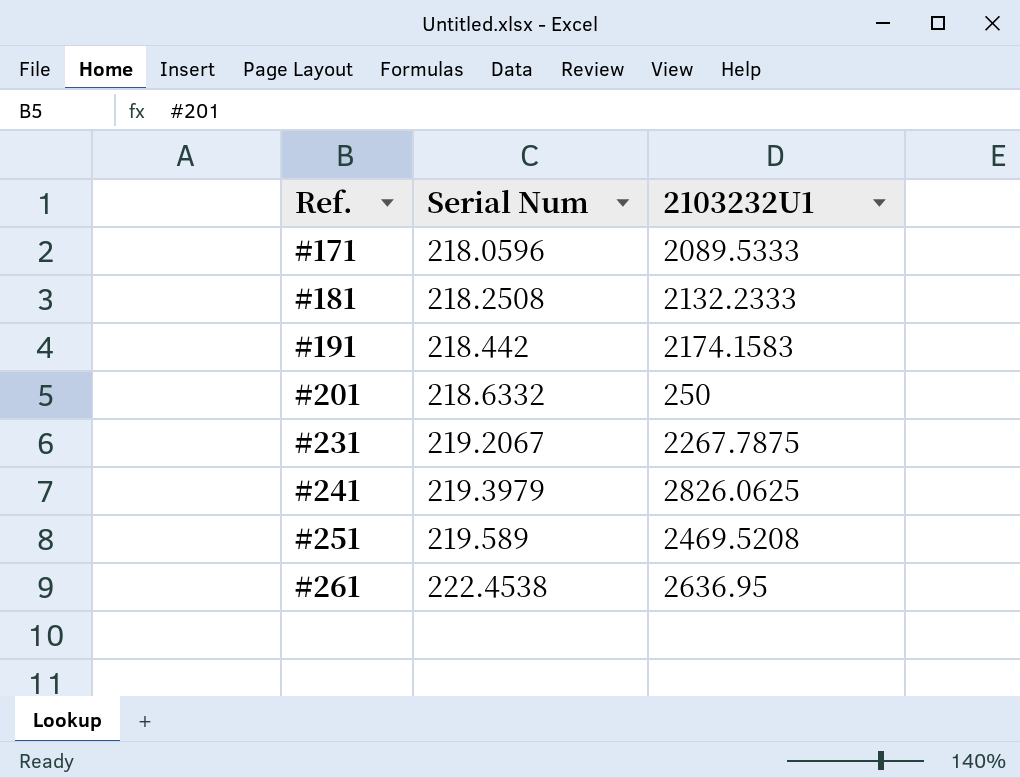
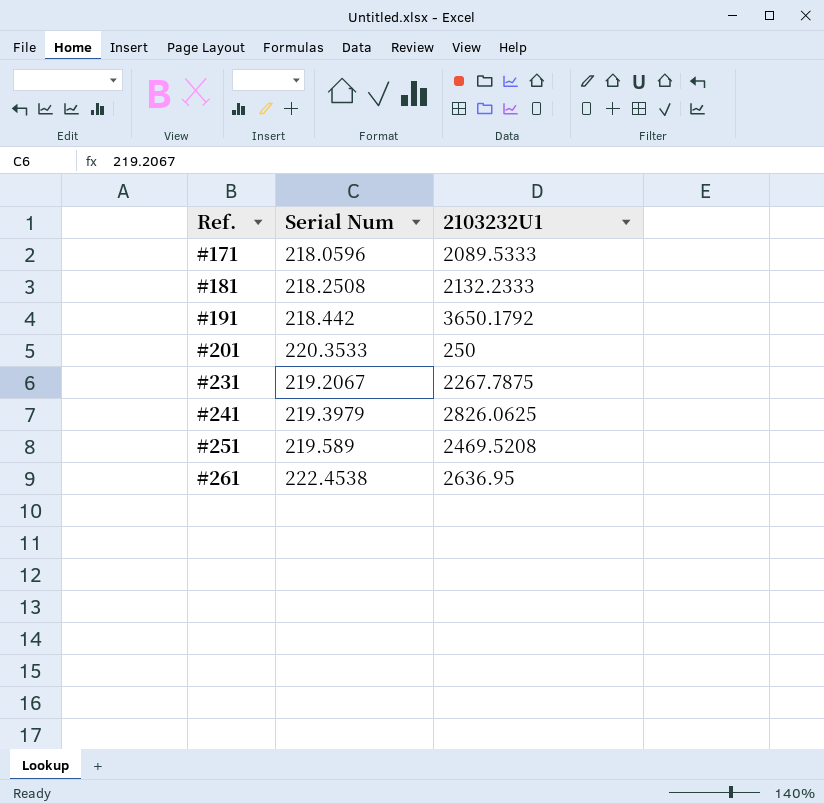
#191 | 2103232U1: 2174.1583 -> 3650.1792
#201 | Serial Num: 218.6332 -> 220.3533

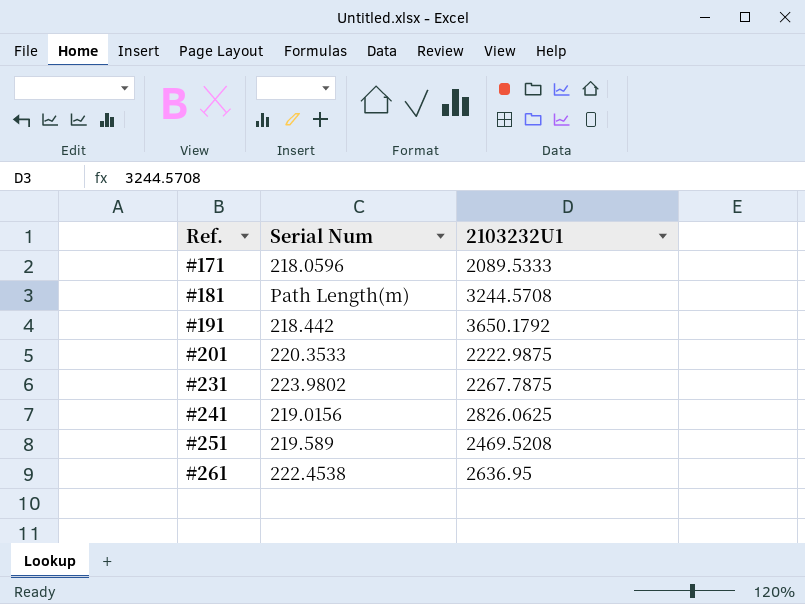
#181 | Serial Num: 218.2508 -> Path Length(m)
#181 | 2103232U1: 2132.2333 -> 3244.5708
#201 | 2103232U1: 250 -> 2222.9875
#231 | Serial Num: 219.2067 -> 223.9802
#241 | Serial Num: 219.3979 -> 219.0156

